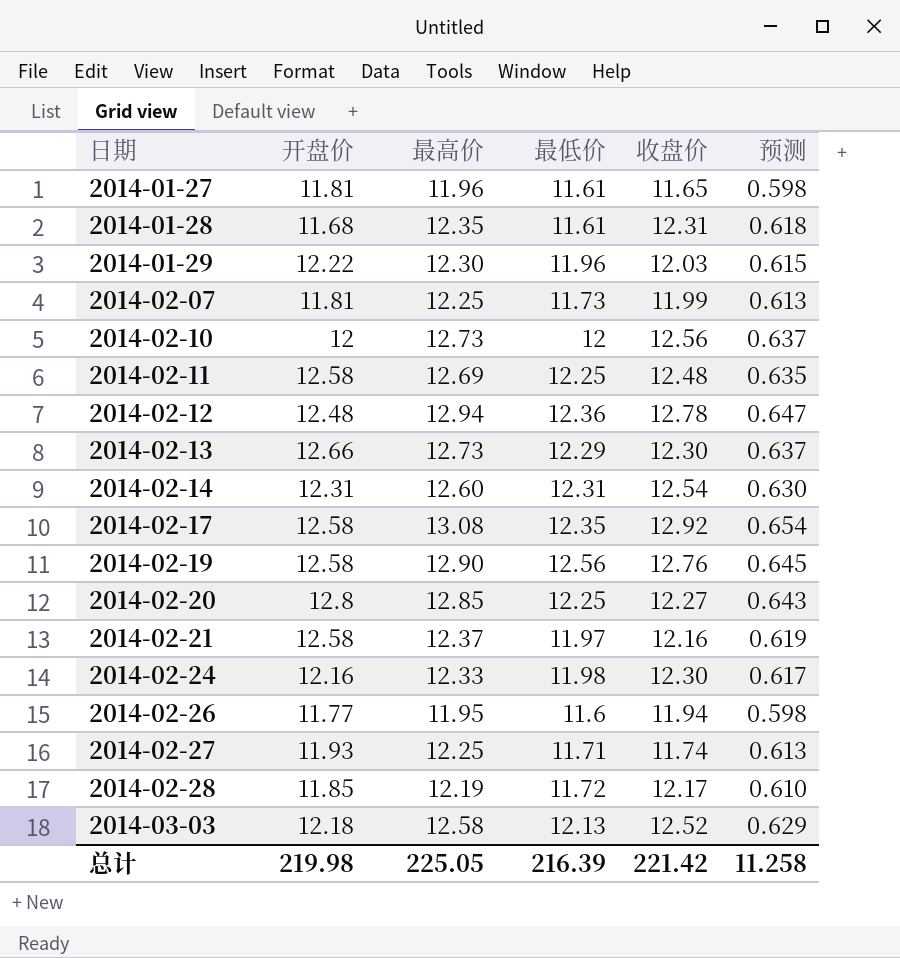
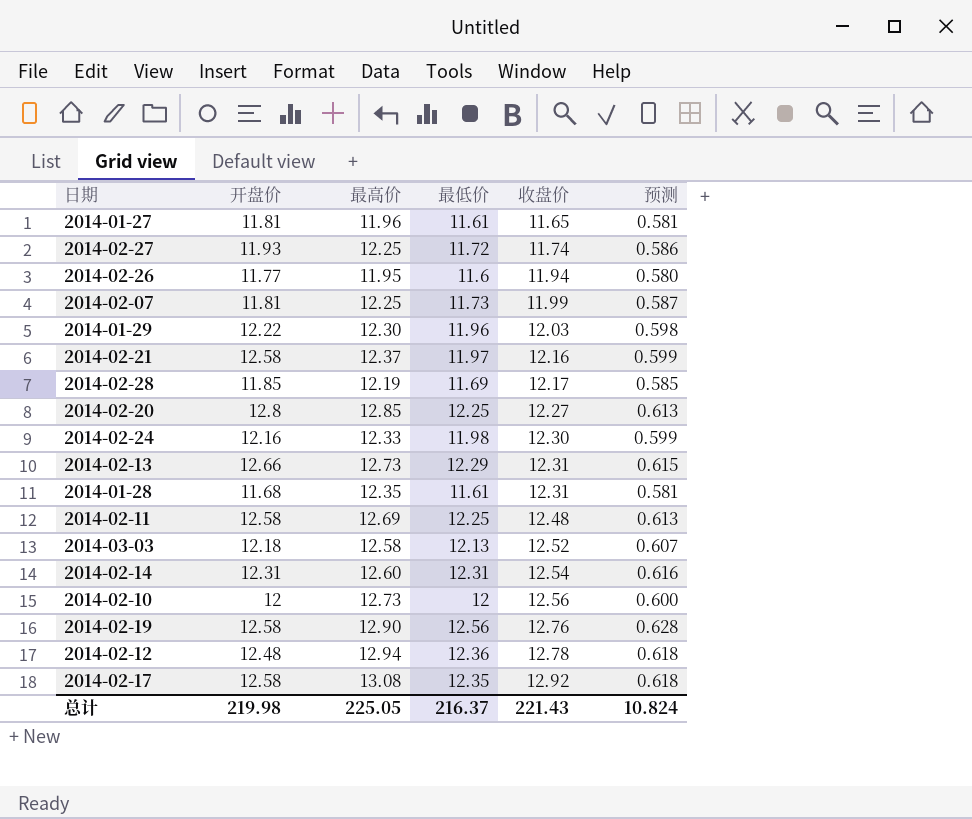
row order: 日期 ascending -> 收盘价 ascending
column 预测 | formula: [最高价] * 0.05 -> [最低价] * 0.05
2014-02-27 | 最低价: 11.71 -> 11.72
2014-02-28 | 最低价: 11.72 -> 11.69
2014-02-13 | 收盘价: 12.30 -> 12.31
总计 | 最低价: 216.39 -> 216.37
总计 | 收盘价: 221.42 -> 221.43
总计 | 预测: 11.258 -> 10.824

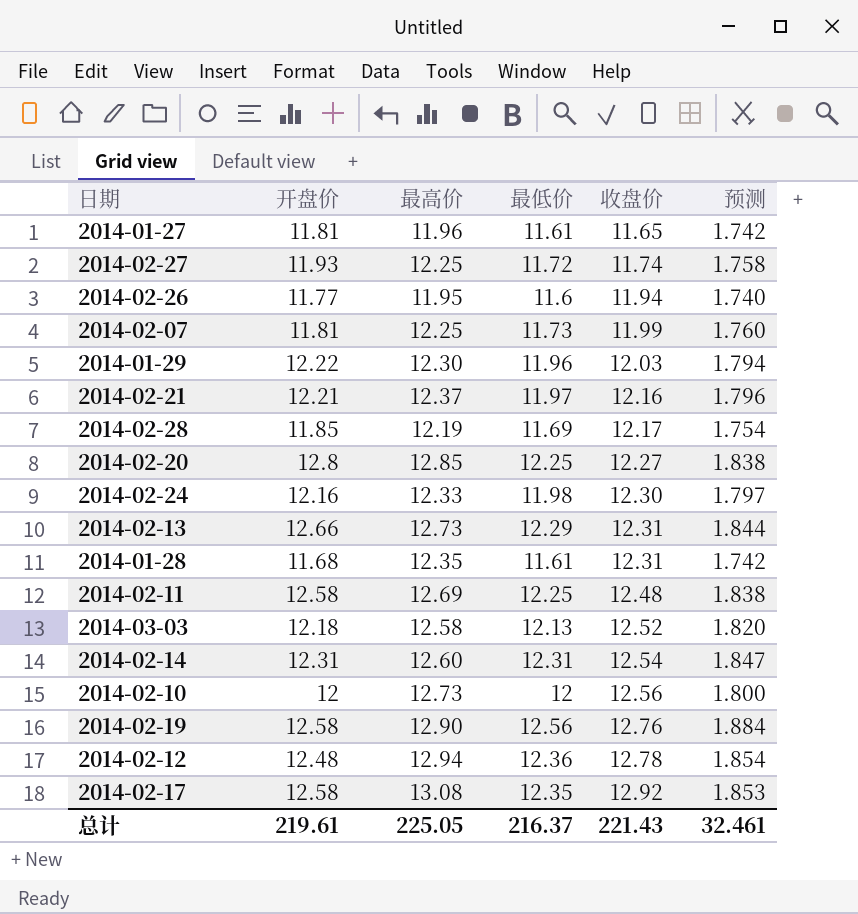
column 预测 | formula: [最低价] * 0.05 -> [最低价] * 0.15
2014-02-21 | 开盘价: 12.58 -> 12.21
总计 | 开盘价: 219.98 -> 219.61
总计 | 预测: 10.824 -> 32.461

